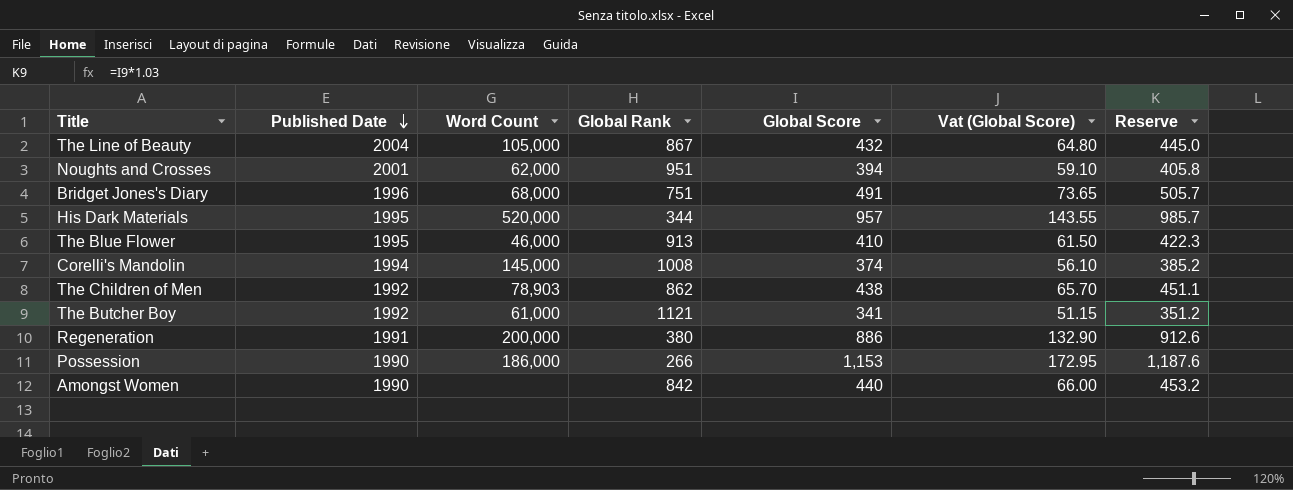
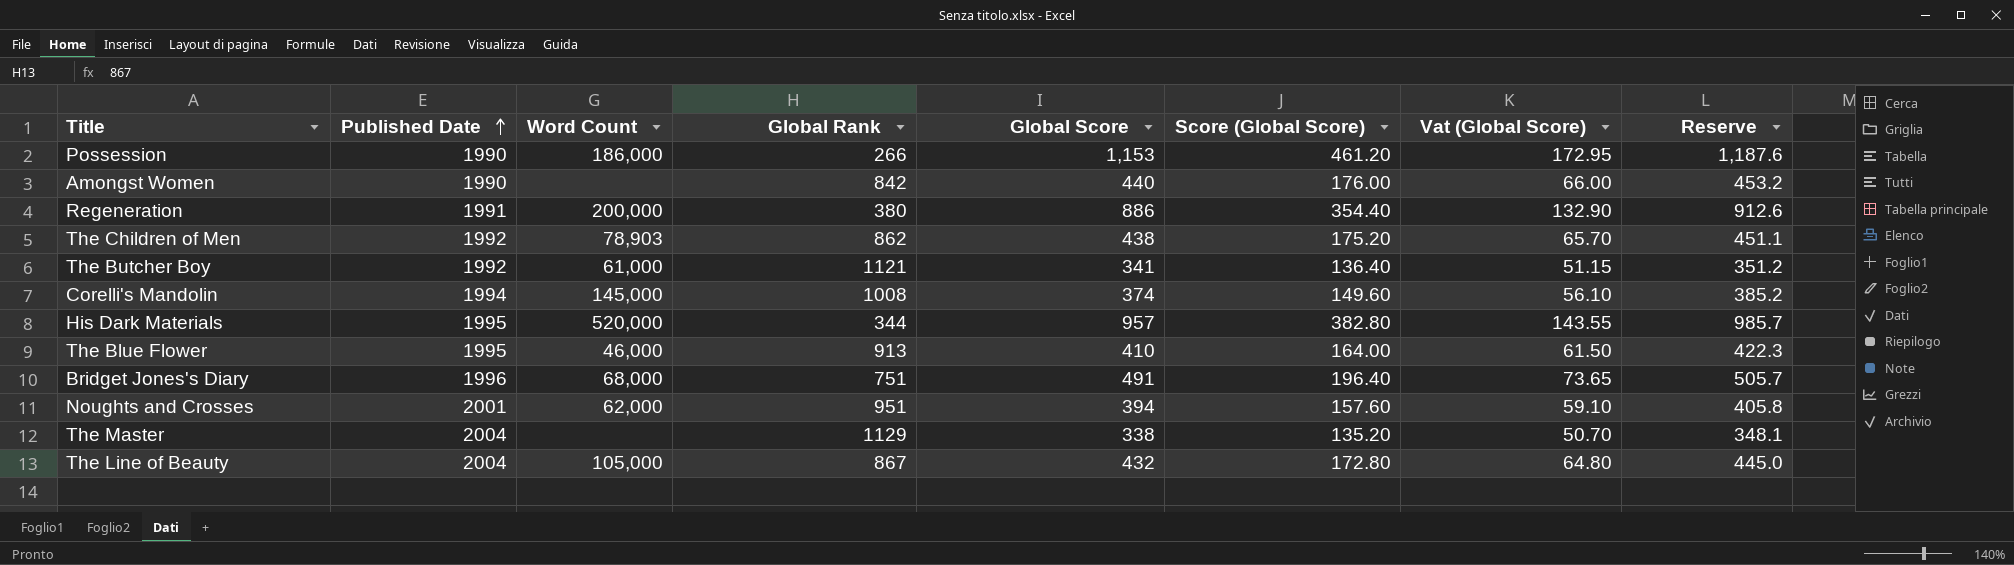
row order: Published Date descending -> Published Date ascending
column Score (Global Score) | formula: none -> [Global Score] * 0.4
row The Master: none -> 2004 | none | 1129 | 338 | 135.20 | 50.70 | 348.1

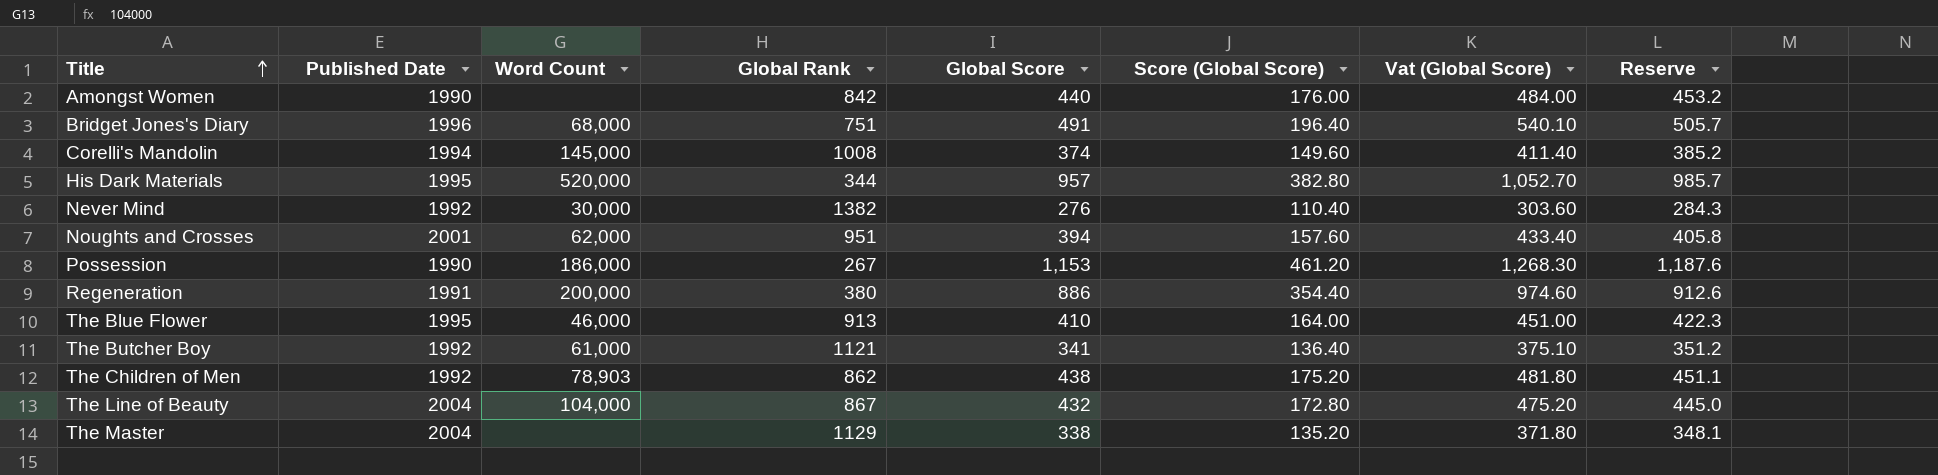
row order: Published Date ascending -> Title ascending
column Vat (Global Score) | formula: [Global Score] * 0.15 -> [Global Score] * 1.1
row Never Mind: none -> 1992 | 30,000 | 1382 | 276 | 110.40 | 303.60 | 284.3
Possession | Global Rank: 266 -> 267
The Line of Beauty | Word Count: 105,000 -> 104,000

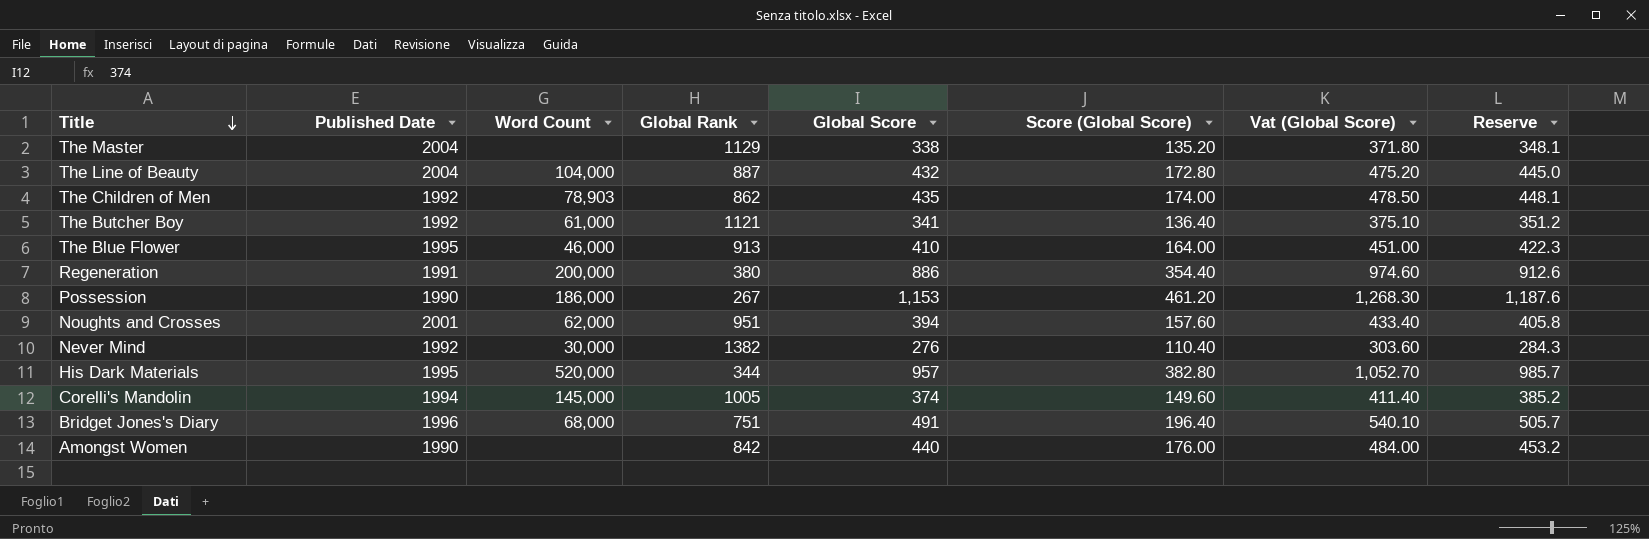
row order: Title ascending -> Title descending
The Line of Beauty | Global Rank: 867 -> 887
The Children of Men | Global Score: 438 -> 435
The Children of Men | Score (Global Score): 175.20 -> 174.00
The Children of Men | Vat (Global Score): 481.80 -> 478.50
The Children of Men | Reserve: 451.1 -> 448.1
Corelli's Mandolin | Global Rank: 1008 -> 1005

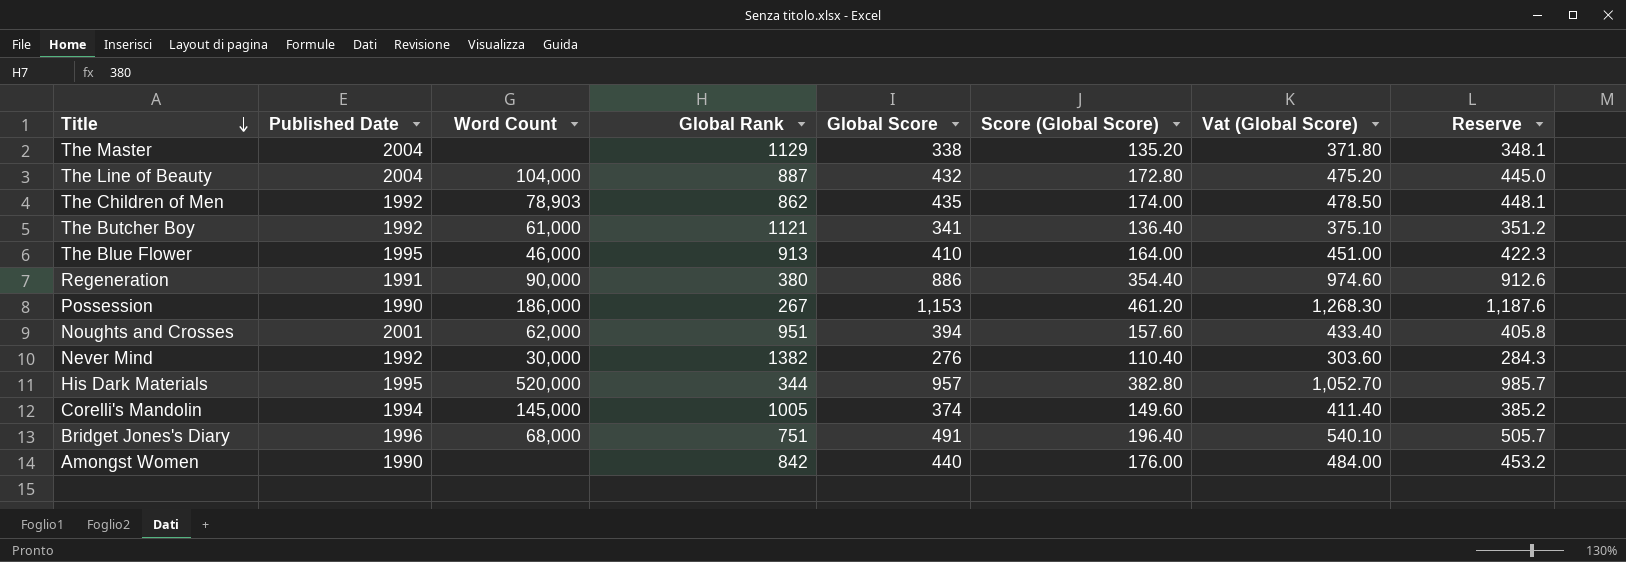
Regeneration | Word Count: 200,000 -> 90,000

